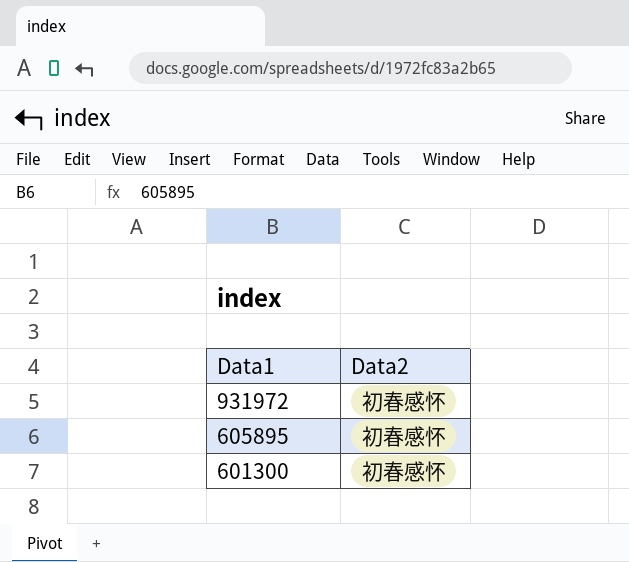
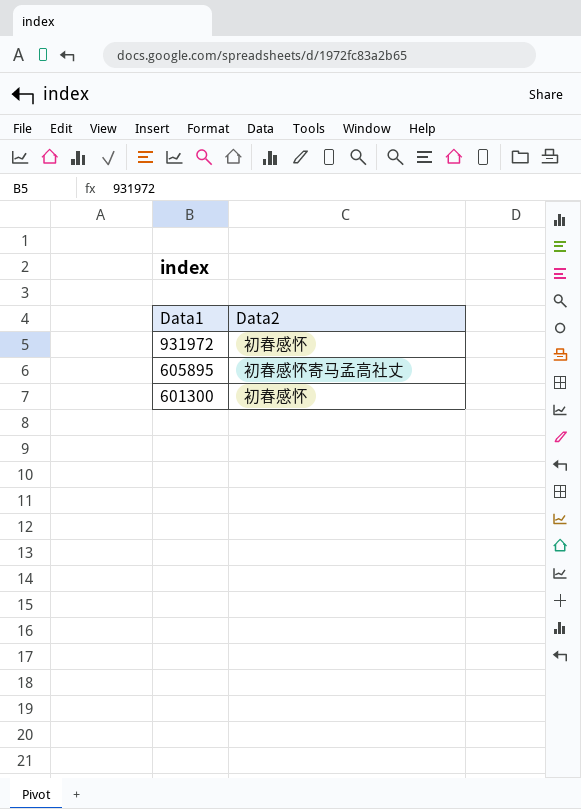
605895 | Data2: 初春感怀 -> 初春感怀寄马孟高社丈

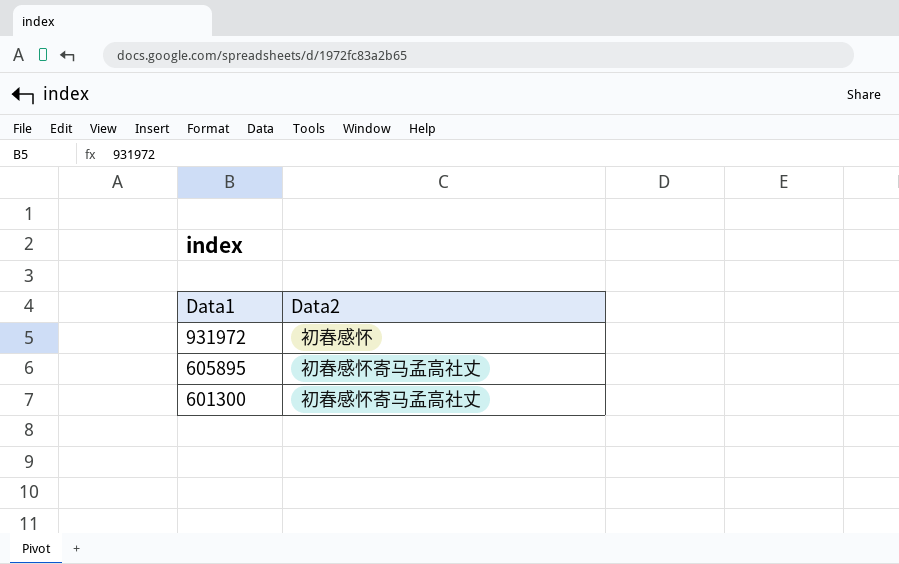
601300 | Data2: 初春感怀 -> 初春感怀寄马孟高社丈

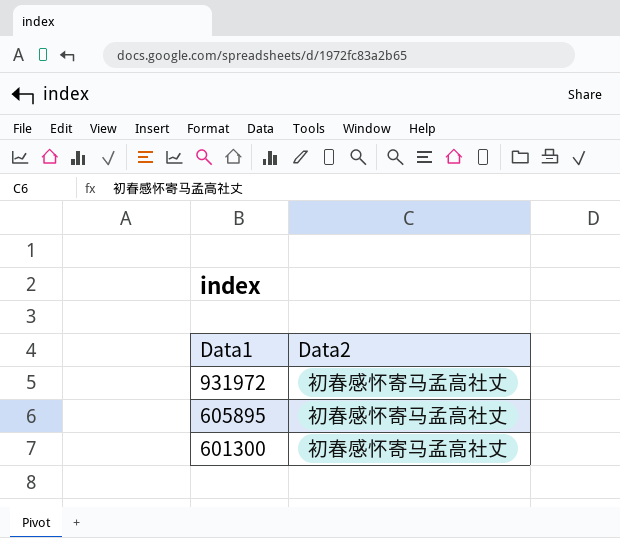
931972 | Data2: 初春感怀 -> 初春感怀寄马孟高社丈

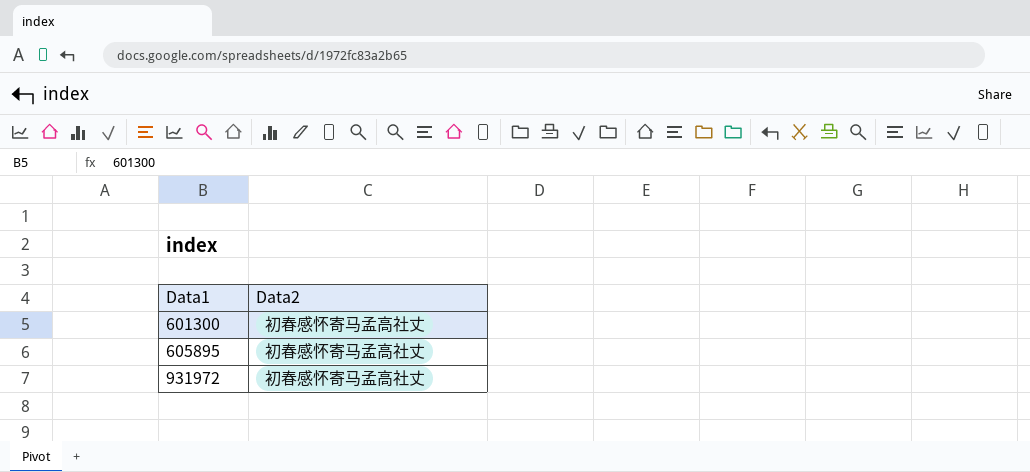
row order: Data1 descending -> Data1 ascending

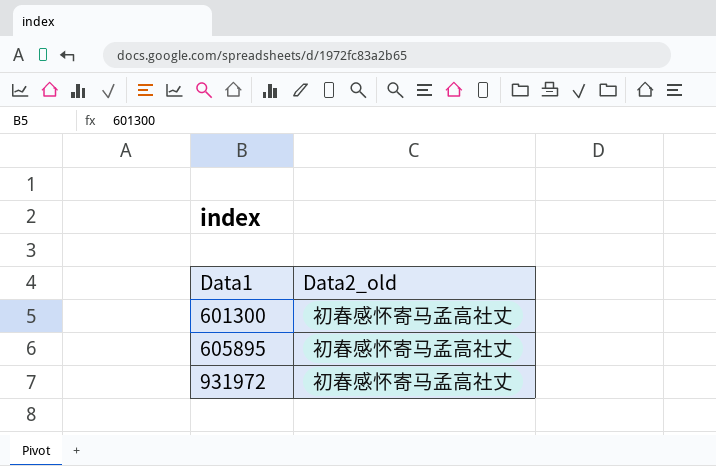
column name: Data2 -> Data2_old

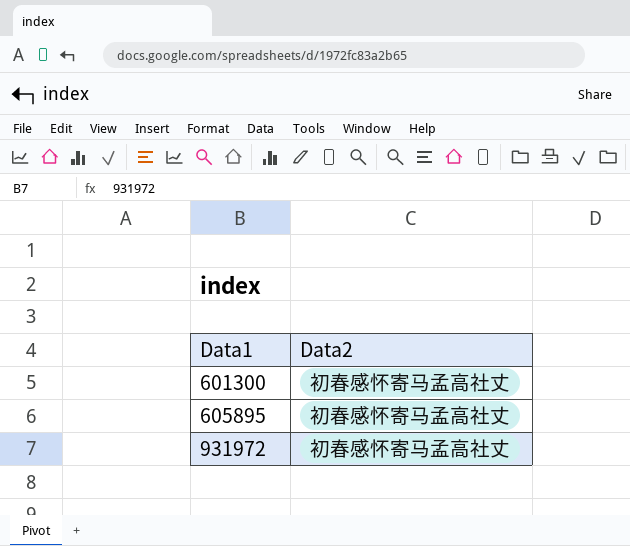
column name: Data2_old -> Data2

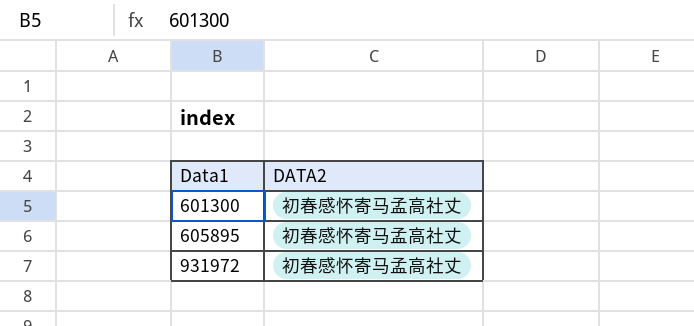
column name: Data2 -> DATA2

